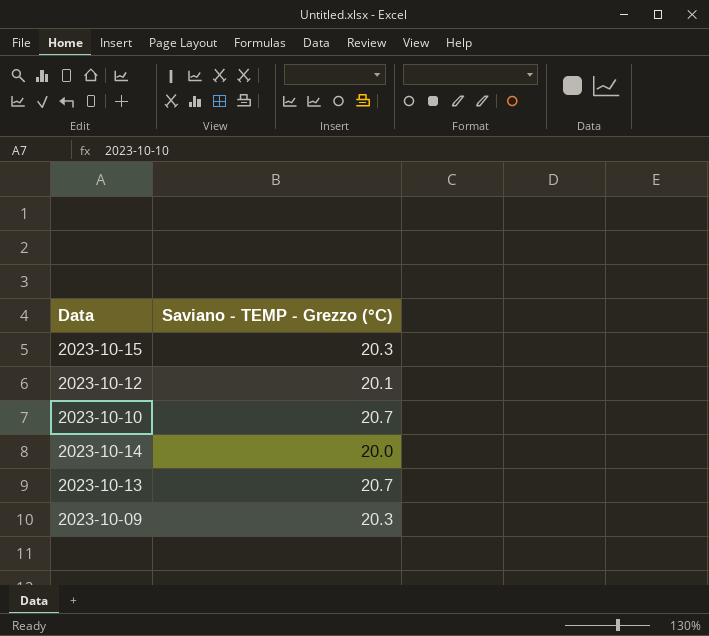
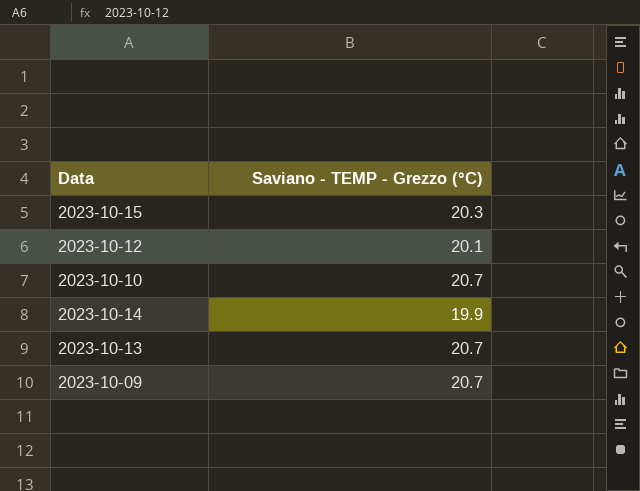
2023-10-14 | Saviano - TEMP - Grezzo (°C): 20.0 -> 19.9
2023-10-09 | Saviano - TEMP - Grezzo (°C): 20.3 -> 20.7

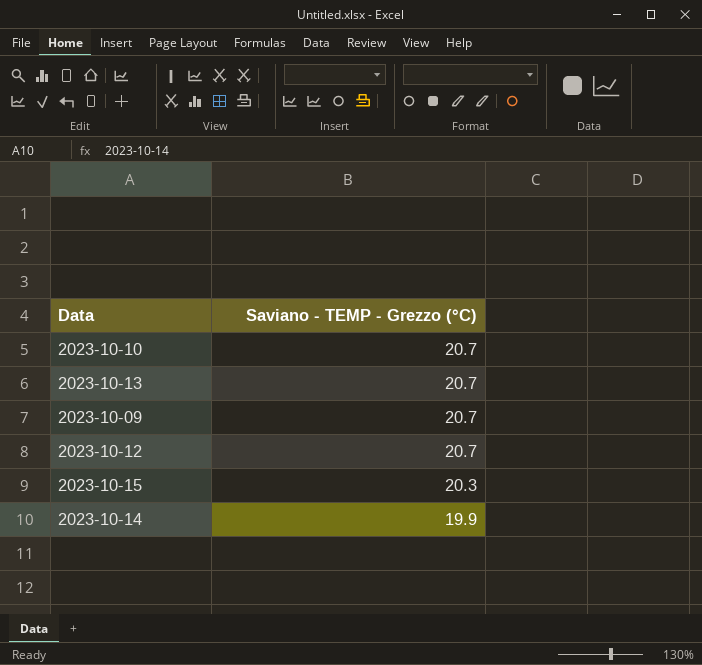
row order: none -> Saviano - TEMP - Grezzo (°C) descending
2023-10-12 | Saviano - TEMP - Grezzo (°C): 20.1 -> 20.7

